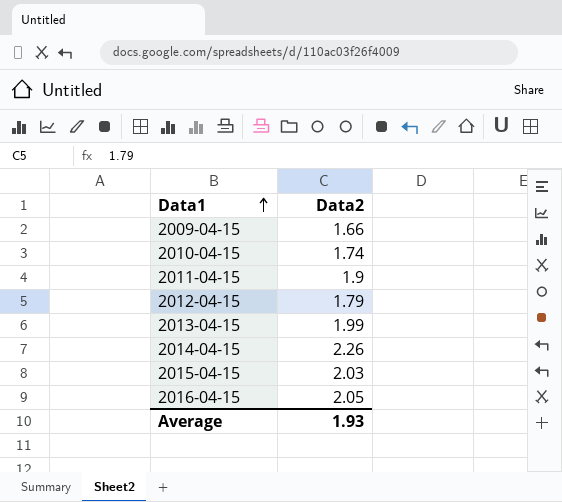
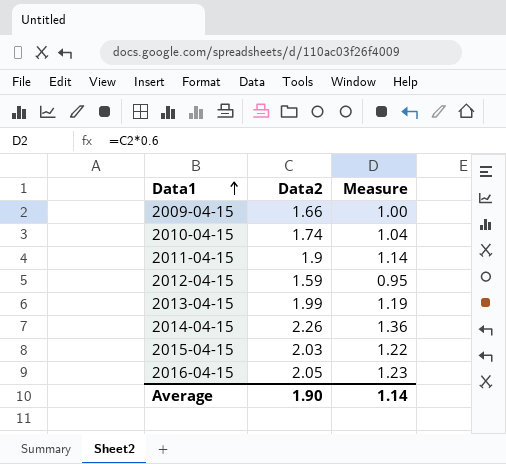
column Measure | formula: none -> [Data2] * 0.6
2012-04-15 | Data2: 1.79 -> 1.59
Average | Data2: 1.93 -> 1.90

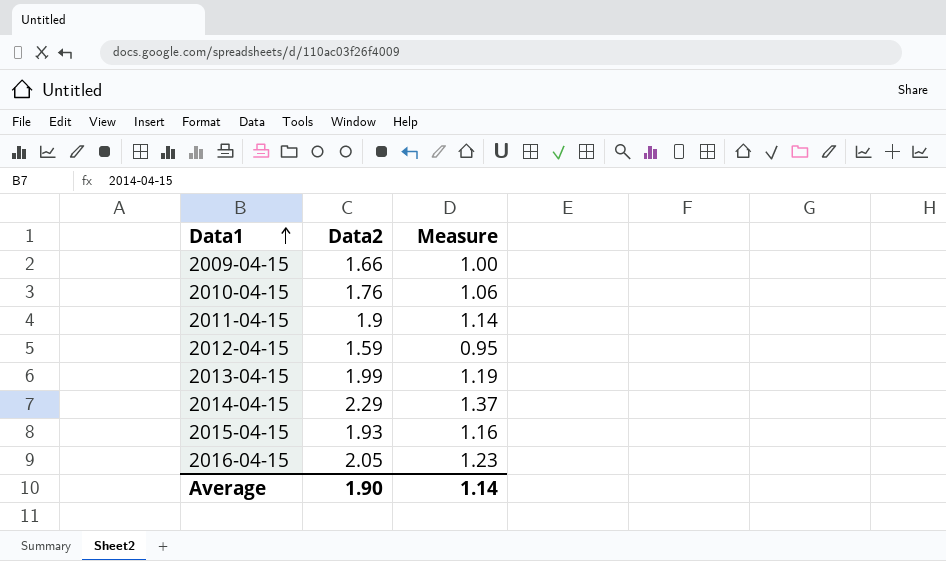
2010-04-15 | Data2: 1.74 -> 1.76
2010-04-15 | Measure: 1.04 -> 1.06
2014-04-15 | Data2: 2.26 -> 2.29
2014-04-15 | Measure: 1.36 -> 1.37
2015-04-15 | Data2: 2.03 -> 1.93
2015-04-15 | Measure: 1.22 -> 1.16

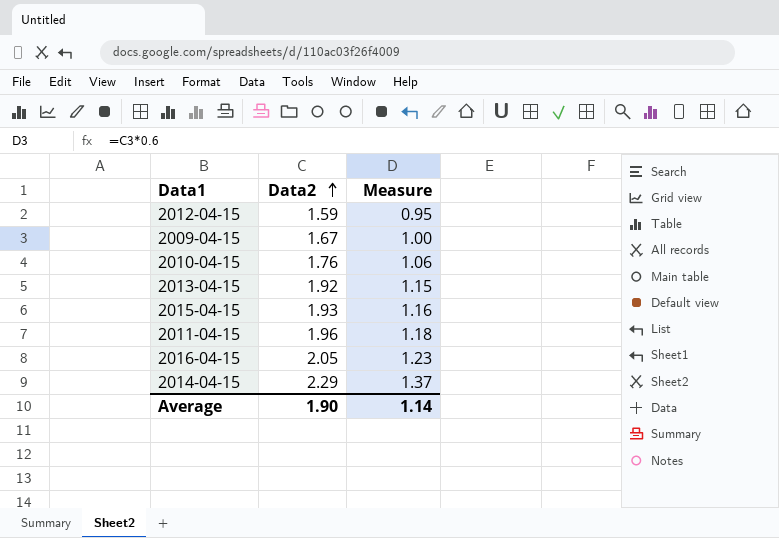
row order: Data1 ascending -> Data2 ascending
2009-04-15 | Data2: 1.66 -> 1.67
2013-04-15 | Data2: 1.99 -> 1.92
2013-04-15 | Measure: 1.19 -> 1.15
2011-04-15 | Data2: 1.9 -> 1.96
2011-04-15 | Measure: 1.14 -> 1.18

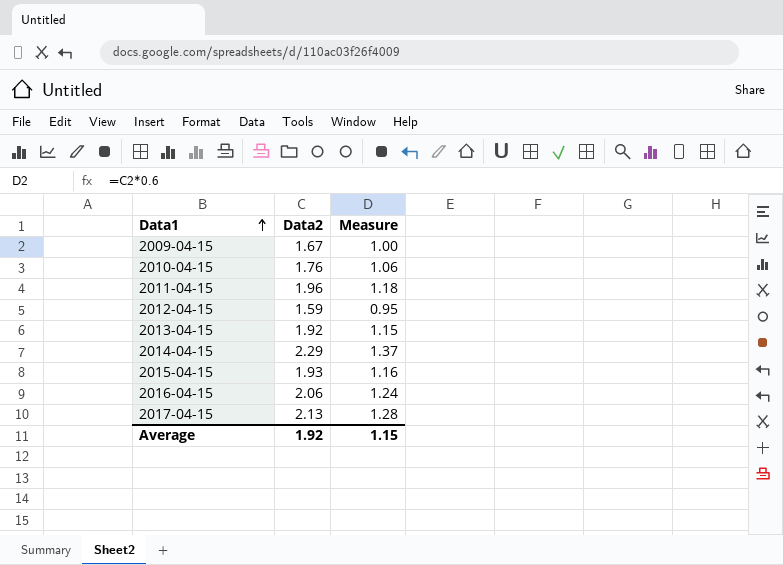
row order: Data2 ascending -> Data1 ascending
2016-04-15 | Data2: 2.05 -> 2.06
2016-04-15 | Measure: 1.23 -> 1.24
row 2017-04-15: none -> 2.13 | 1.28
Average | Data2: 1.90 -> 1.92
Average | Measure: 1.14 -> 1.15

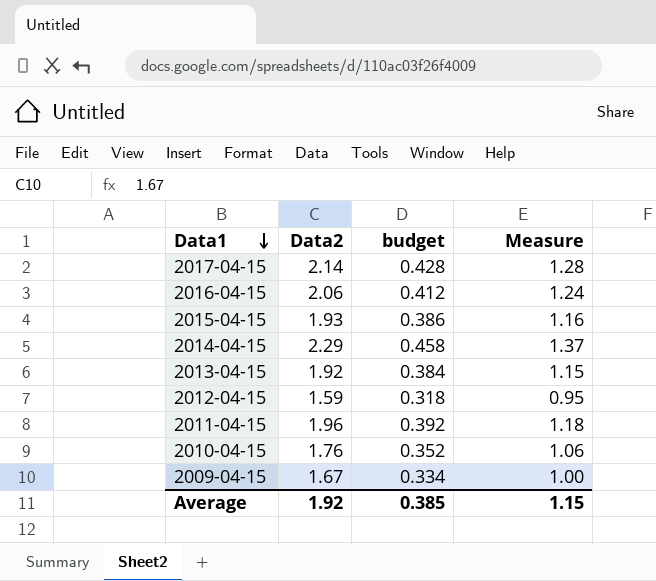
row order: Data1 ascending -> Data1 descending
column budget | formula: none -> [Data2] * 0.2
2017-04-15 | Data2: 2.13 -> 2.14

